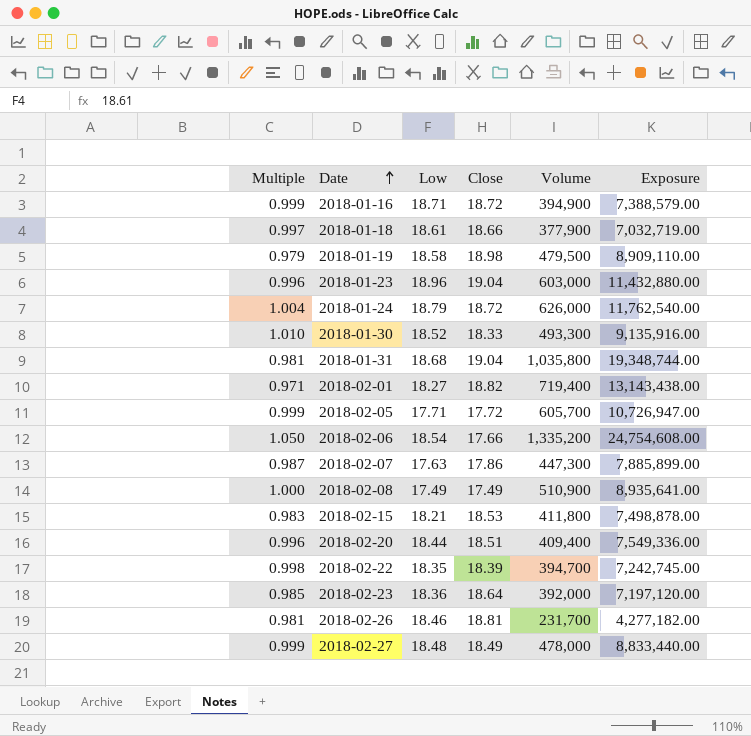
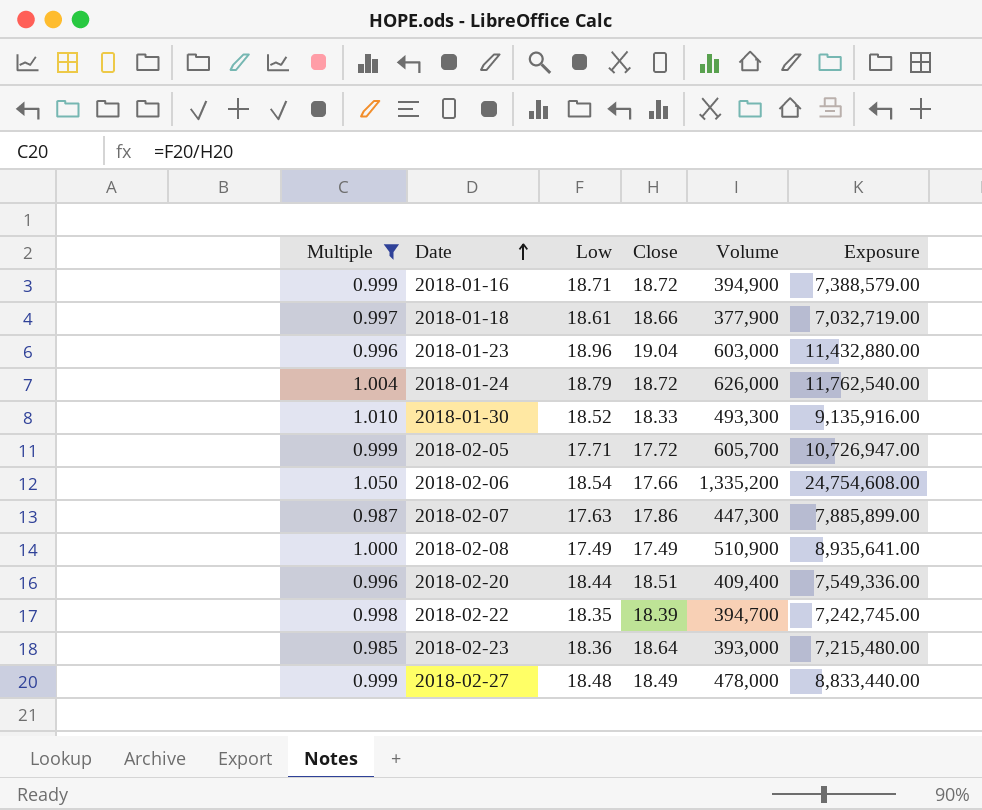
filter: none -> Multiple >= 0.985
2018-02-23 | Volume: 392,000 -> 393,000
2018-02-23 | Exposure: 7,197,120.00 -> 7,215,480.00

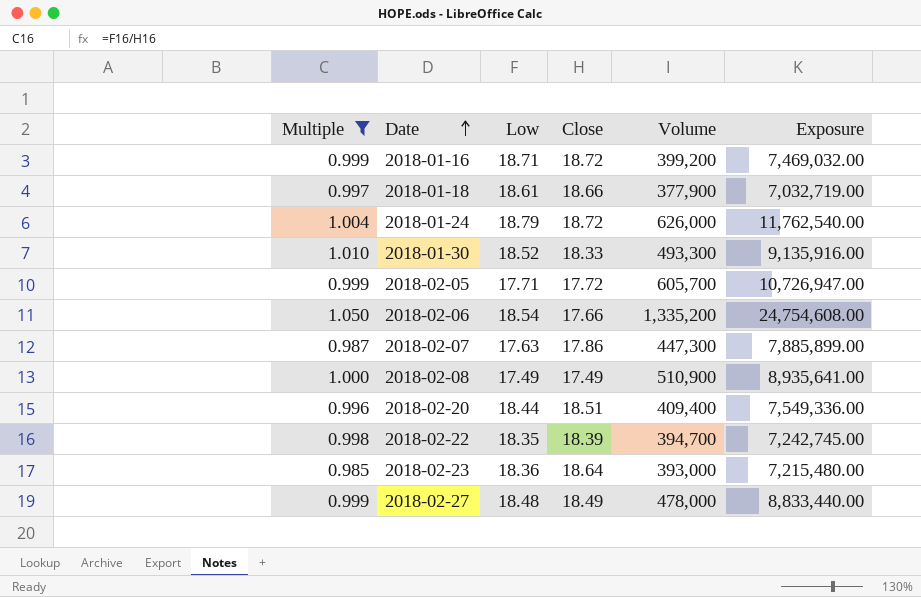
row 2018-01-23: 0.996 | 18.96 | 19.04 | 603,000 | 11,432,880.00 -> none
2018-01-16 | Volume: 394,900 -> 399,200
2018-01-16 | Exposure: 7,388,579.00 -> 7,469,032.00

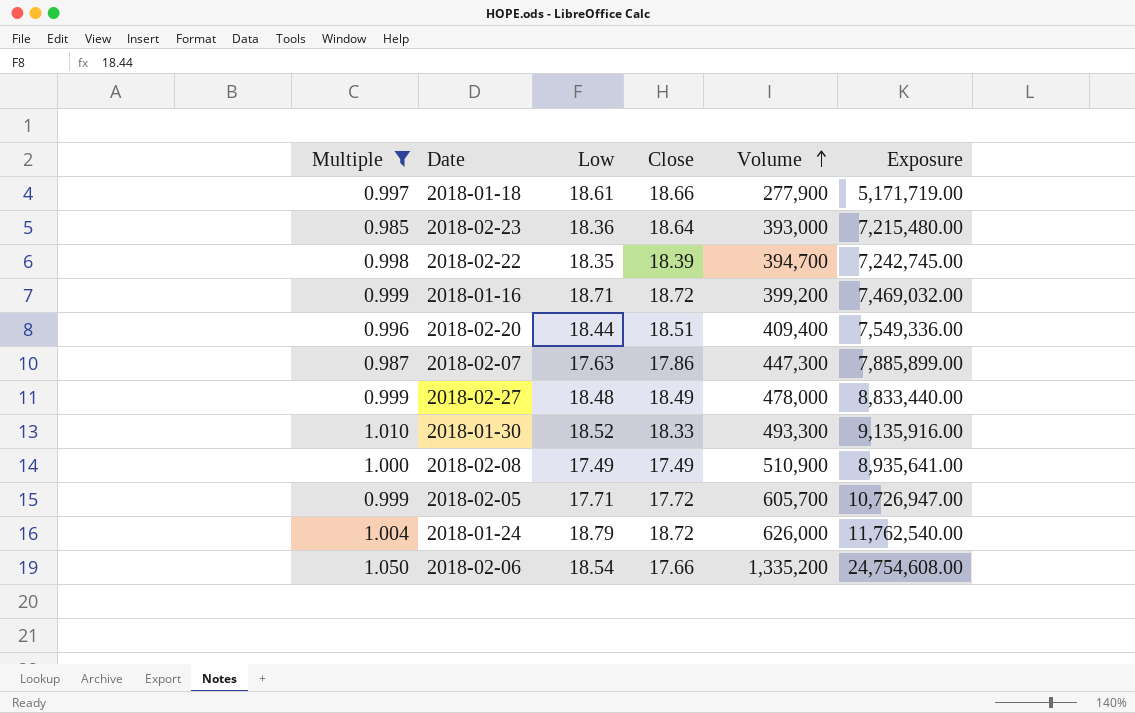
row order: Date ascending -> Volume ascending
2018-01-18 | Volume: 377,900 -> 277,900
2018-01-18 | Exposure: 7,032,719.00 -> 5,171,719.00

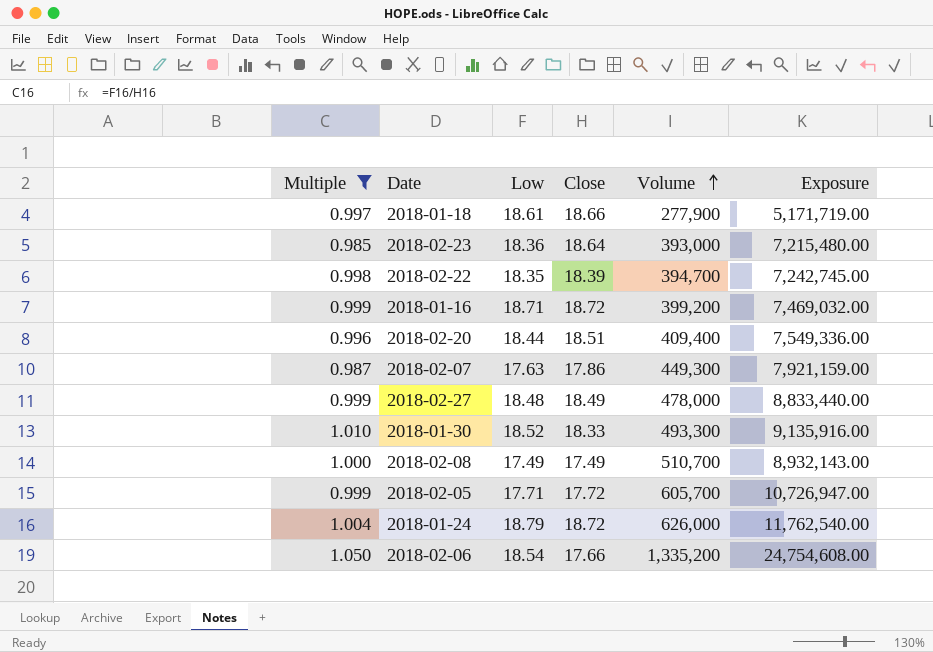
2018-02-07 | Volume: 447,300 -> 449,300
2018-02-07 | Exposure: 7,885,899.00 -> 7,921,159.00
2018-02-08 | Volume: 510,900 -> 510,700
2018-02-08 | Exposure: 8,935,641.00 -> 8,932,143.00

